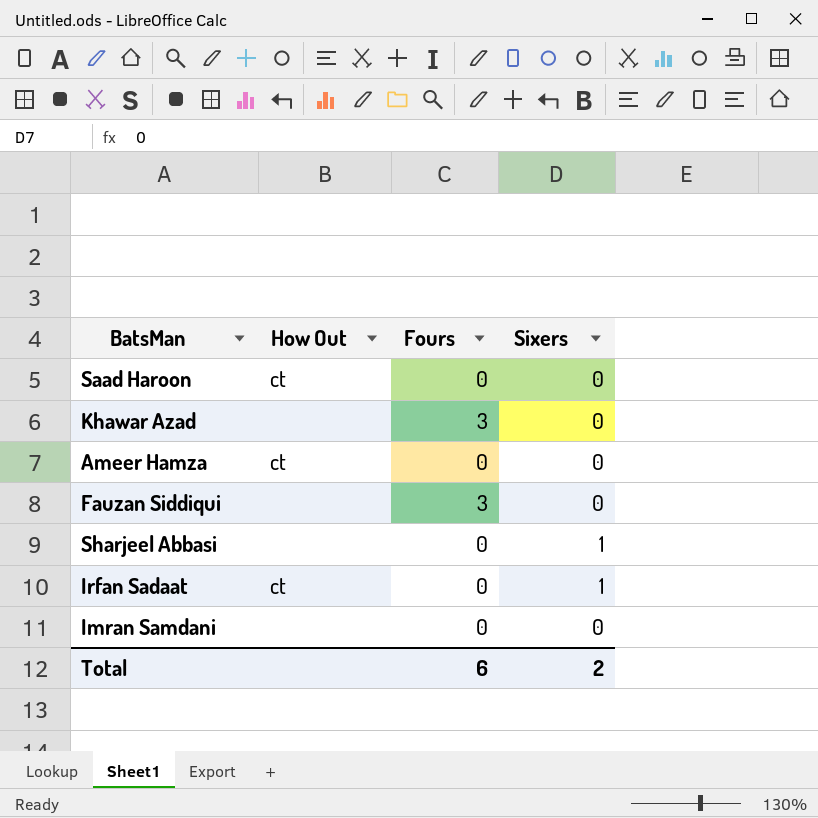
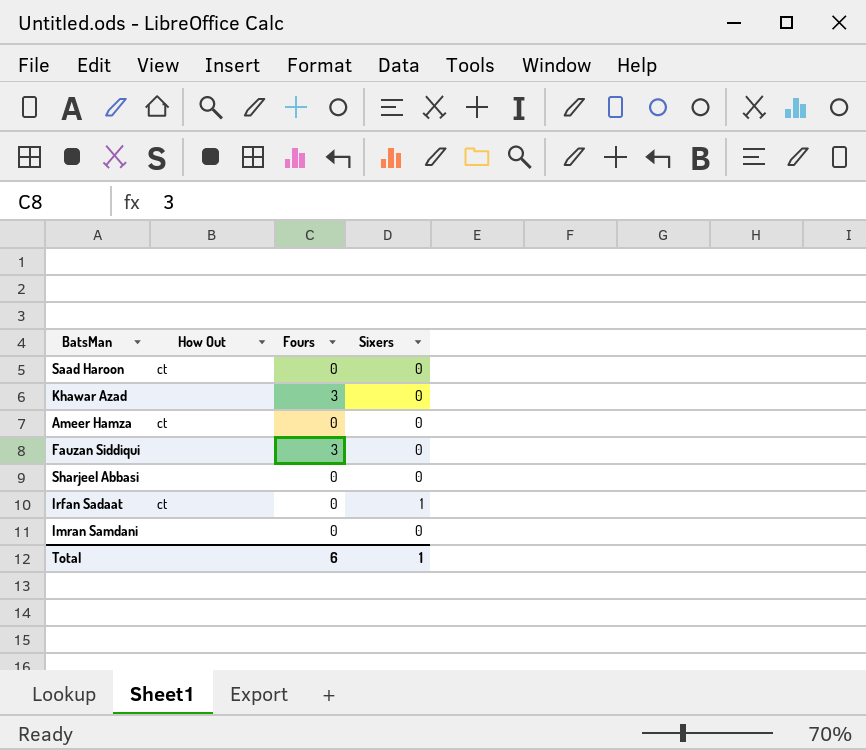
Sharjeel Abbasi | Sixers: 1 -> 0
Total | Sixers: 2 -> 1

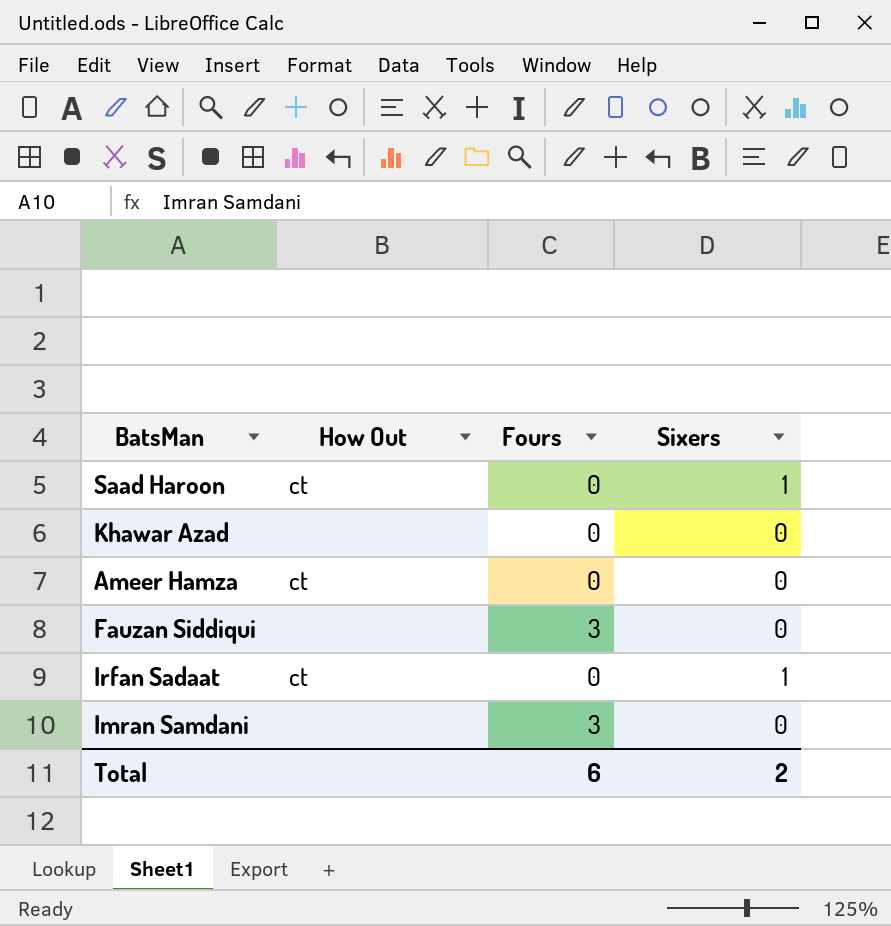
row Sharjeel Abbasi: none | 0 | 0 -> none
Saad Haroon | Sixers: 0 -> 1
Khawar Azad | Fours: 3 -> 0
Imran Samdani | Fours: 0 -> 3
Total | Sixers: 1 -> 2

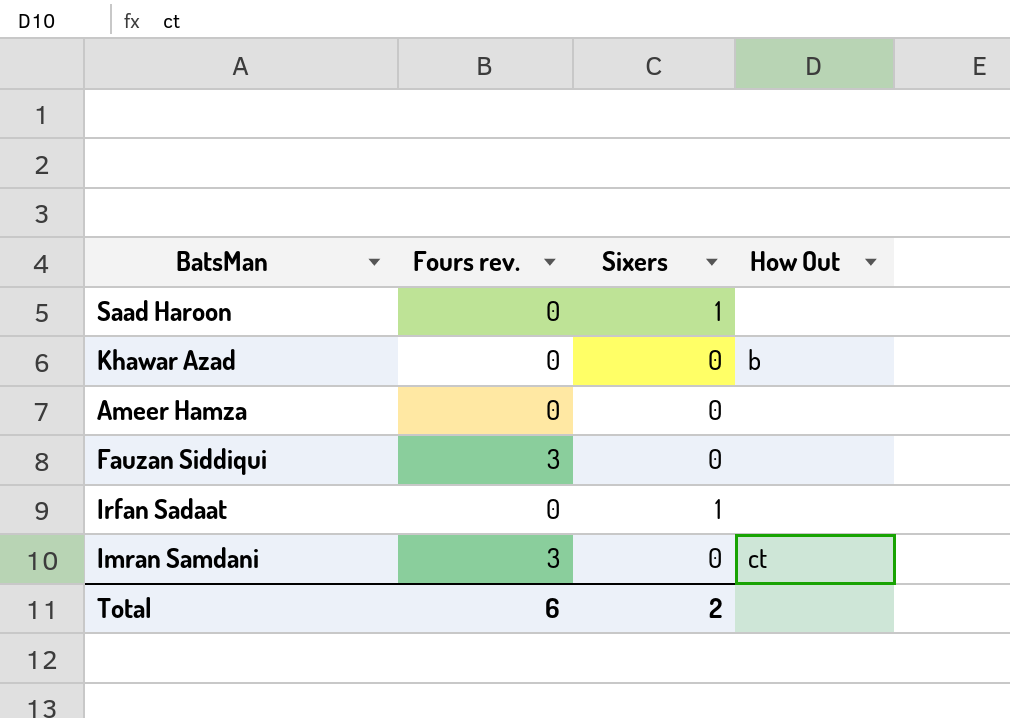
column name: Fours -> Fours rev.
column How Out | position: 2 -> 4
Saad Haroon | How Out: ct -> none
Khawar Azad | How Out: none -> b
Ameer Hamza | How Out: ct -> none
Irfan Sadaat | How Out: ct -> none
Imran Samdani | How Out: none -> ct

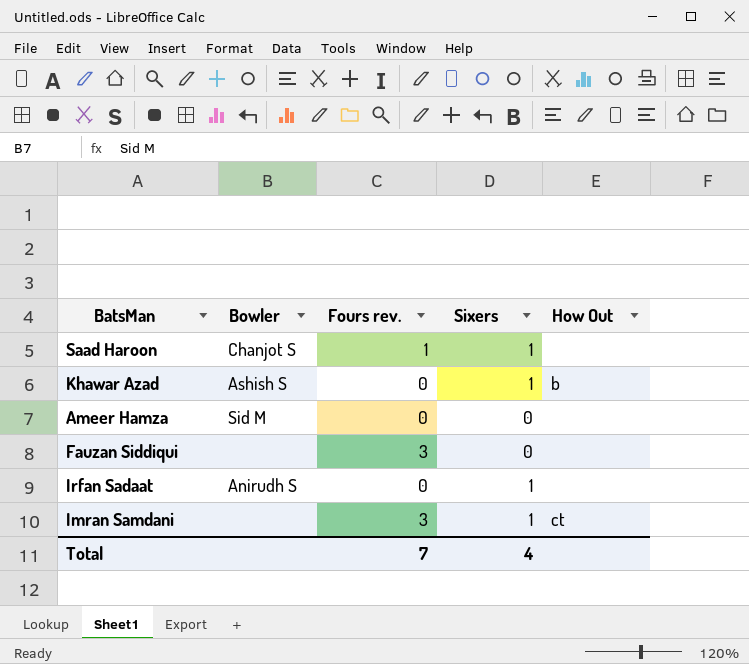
column Bowler | position: none -> 2
Saad Haroon | Fours rev.: 0 -> 1
Khawar Azad | Sixers: 0 -> 1
Imran Samdani | Sixers: 0 -> 1
Total | Fours rev.: 6 -> 7
Total | Sixers: 2 -> 4

